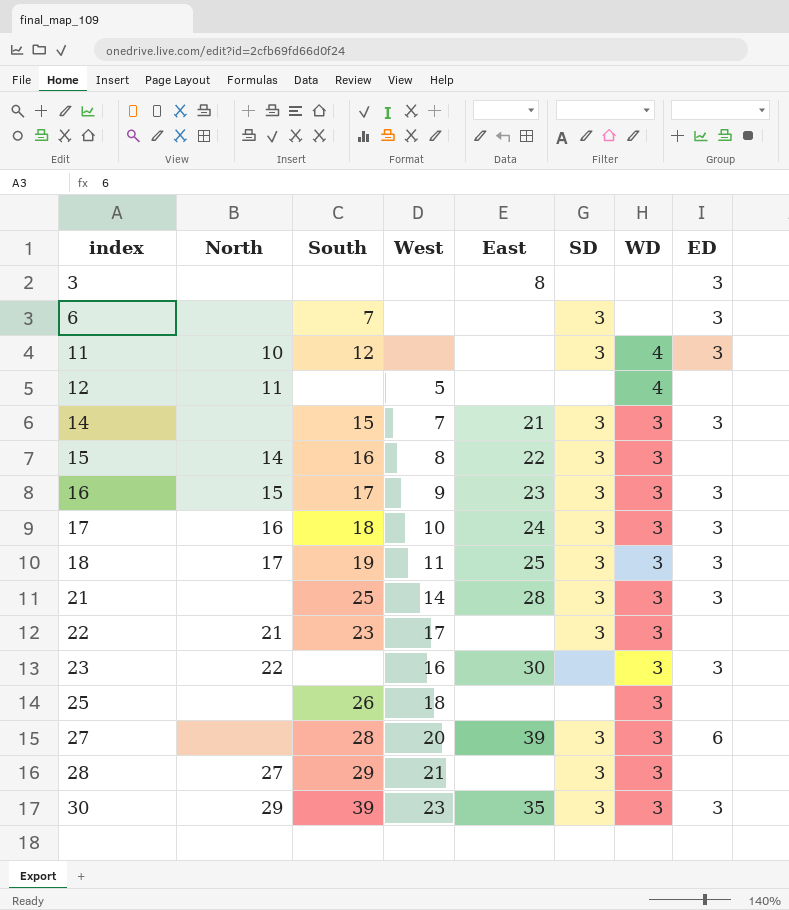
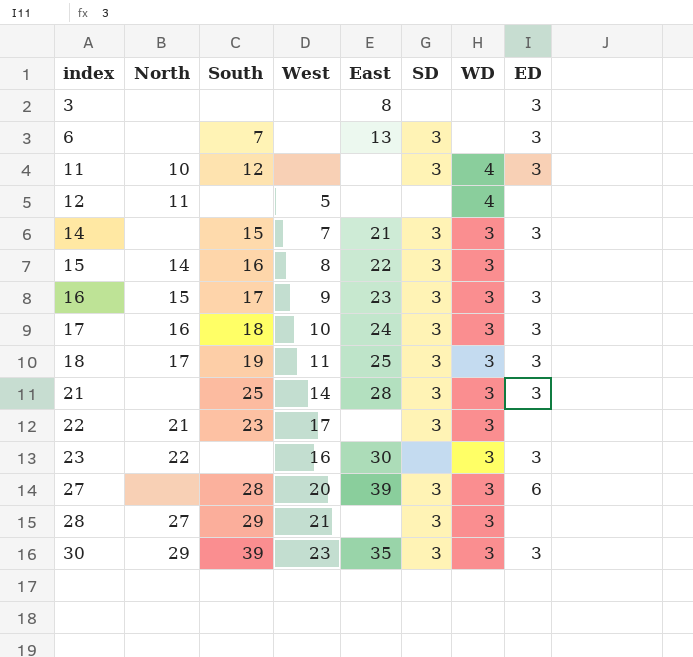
row 25: none | 26 | 18 | none | none | 3 | none -> none
6 | East: none -> 13

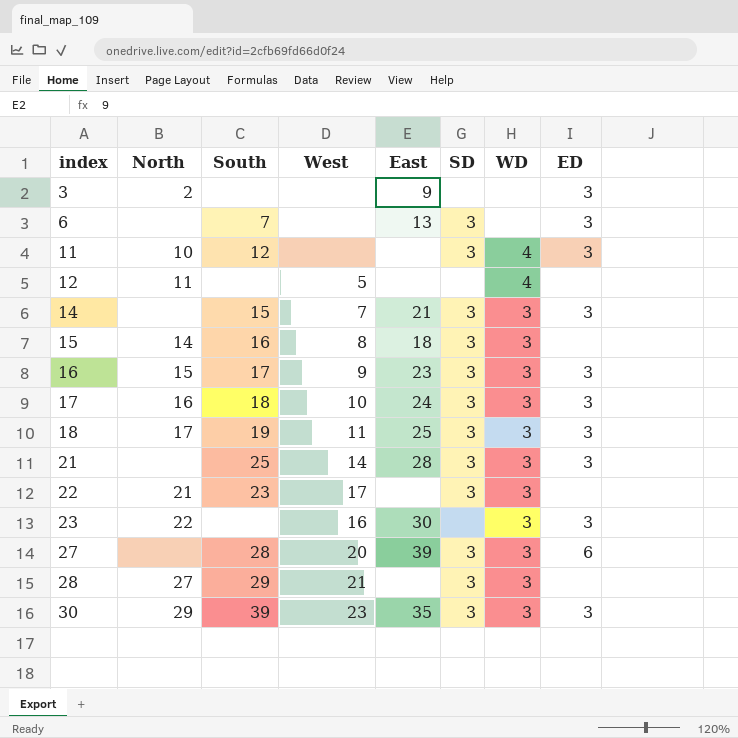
3 | North: none -> 2
3 | East: 8 -> 9
15 | East: 22 -> 18

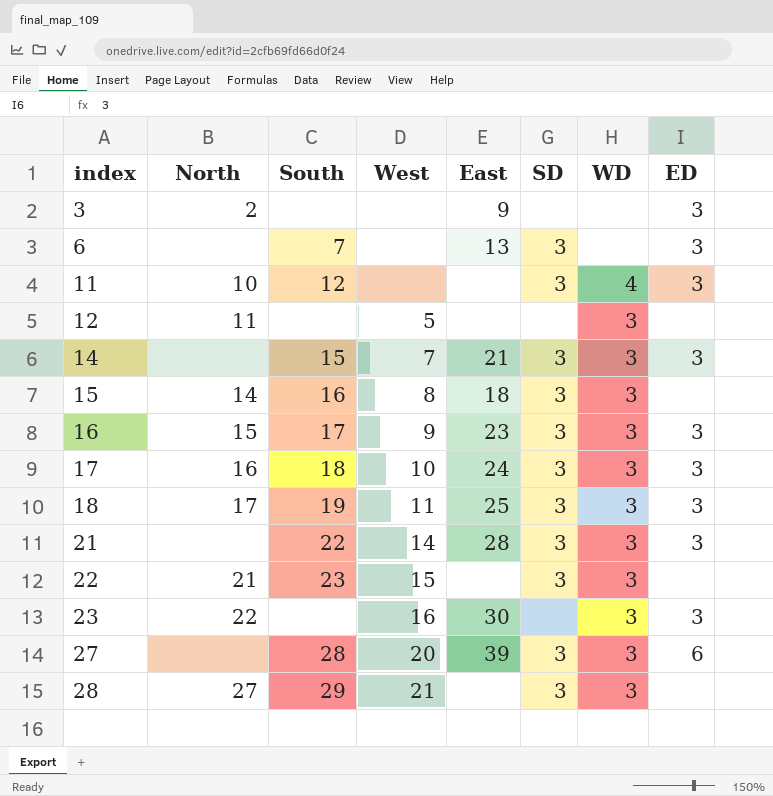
row 30: 29 | 39 | 23 | 35 | 3 | 3 | 3 -> none
12 | WD: 4 -> 3
21 | South: 25 -> 22
22 | West: 17 -> 15

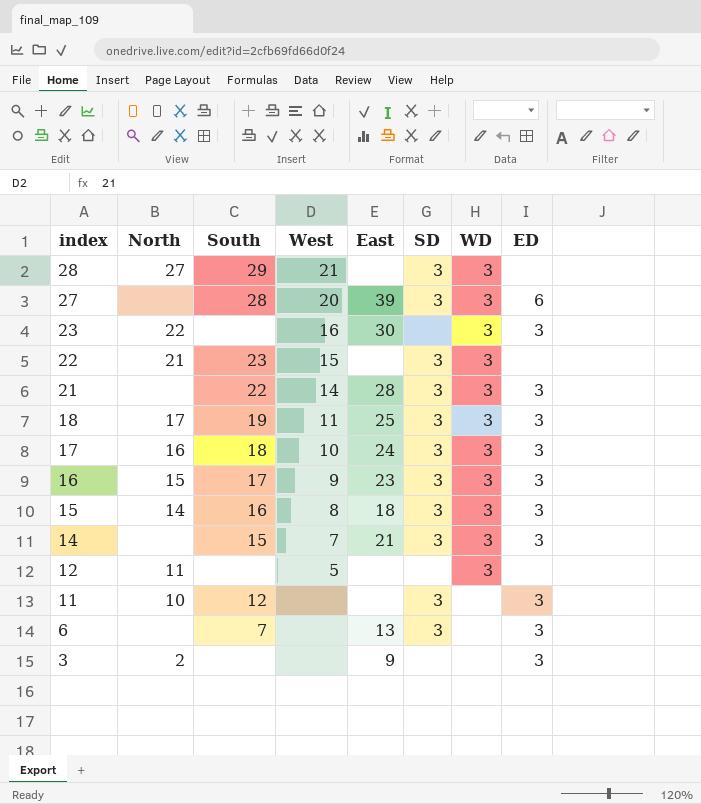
row order: index ascending -> index descending
15 | ED: none -> 3
11 | WD: 4 -> none

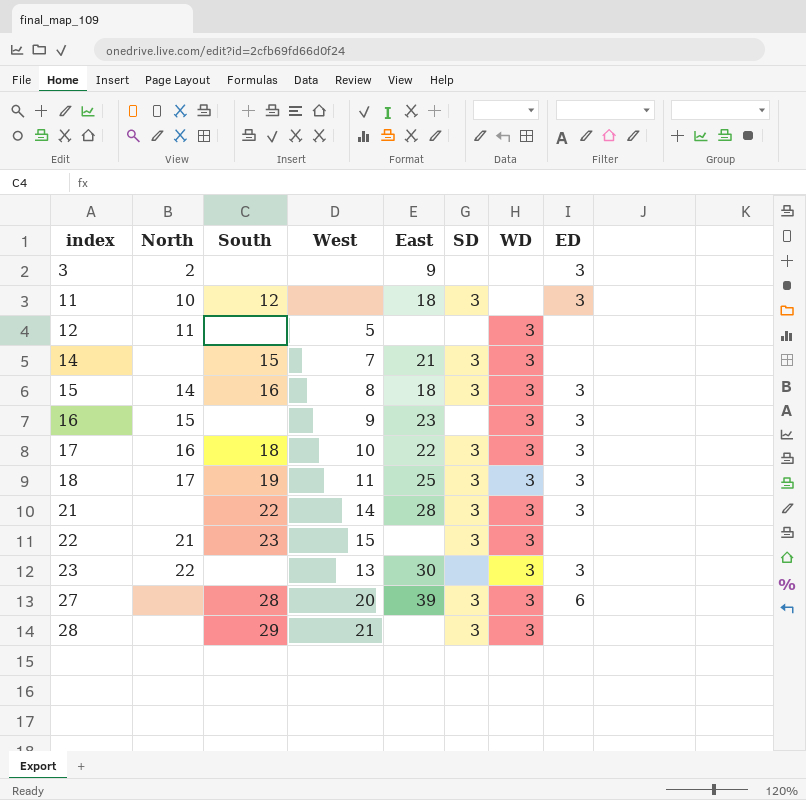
row order: index descending -> index ascending
row 6: none | 7 | none | 13 | 3 | none | 3 -> none
11 | East: none -> 18
14 | ED: 3 -> none
16 | South: 17 -> none
16 | SD: 3 -> none
17 | East: 24 -> 22
23 | West: 16 -> 13
28 | North: 27 -> none

